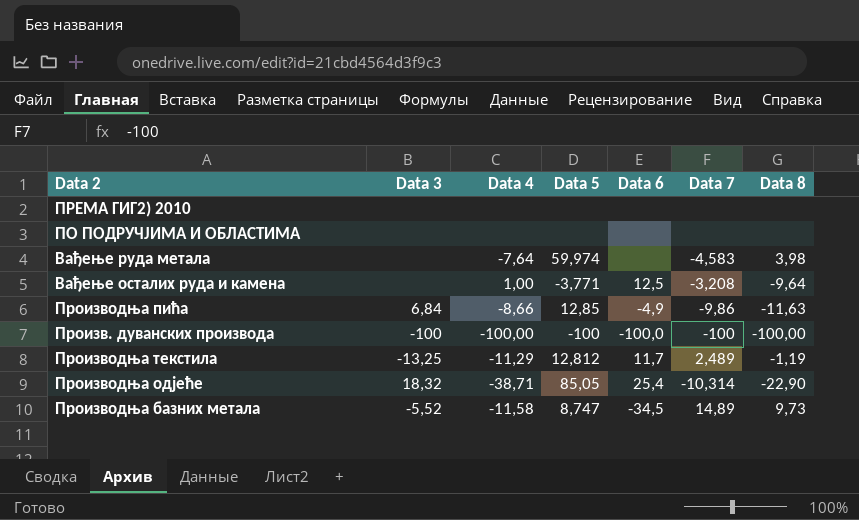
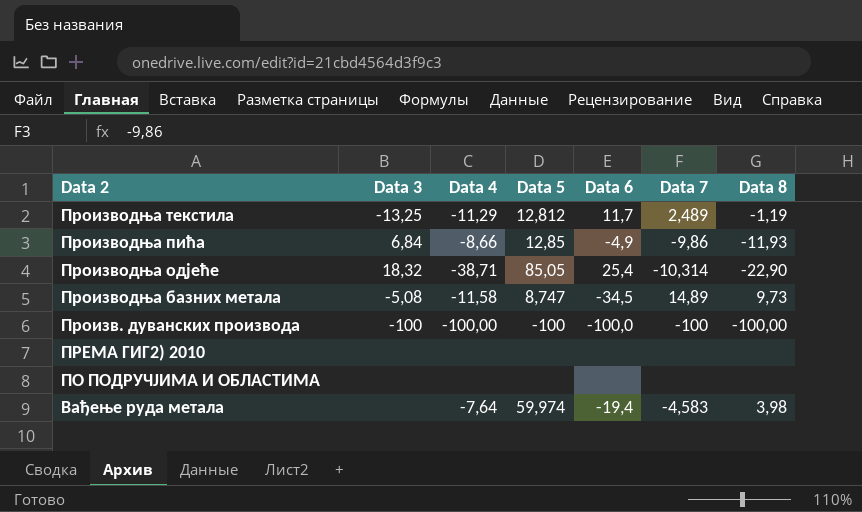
row order: none -> Data 2 descending
row Вађење осталих руда и камена: none | 1,00 | -3,771 | 12,5 | -3,208 | -9,64 -> none
Производња пића | Data 8: -11,63 -> -11,93
Производња базних метала | Data 3: -5,52 -> -5,08
Вађење руда метала | Data 6: none -> -19,4

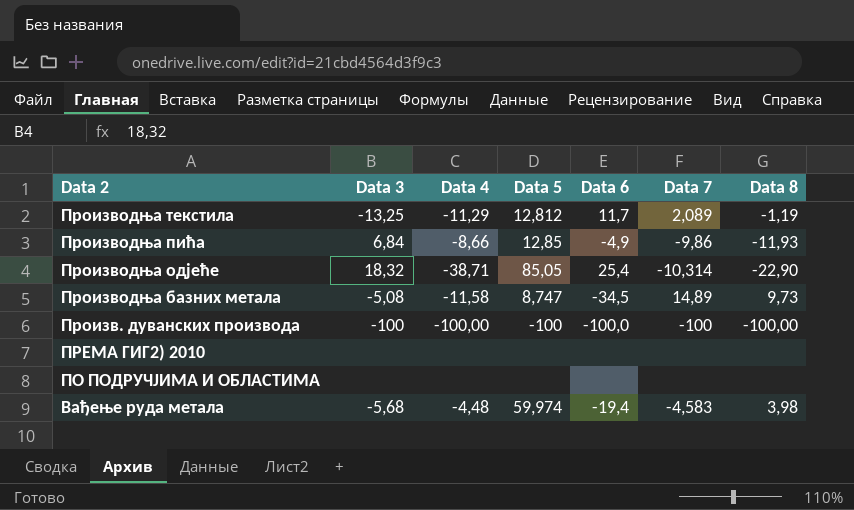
Производња текстила | Data 7: 2,489 -> 2,089
Вађење руда метала | Data 3: none -> -5,68
Вађење руда метала | Data 4: -7,64 -> -4,48

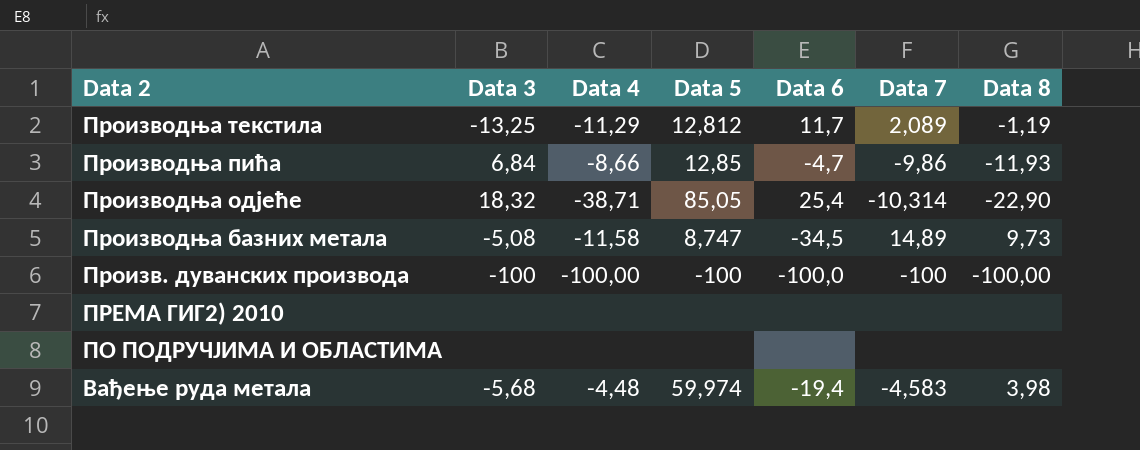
Производња пића | Data 6: -4,9 -> -4,7

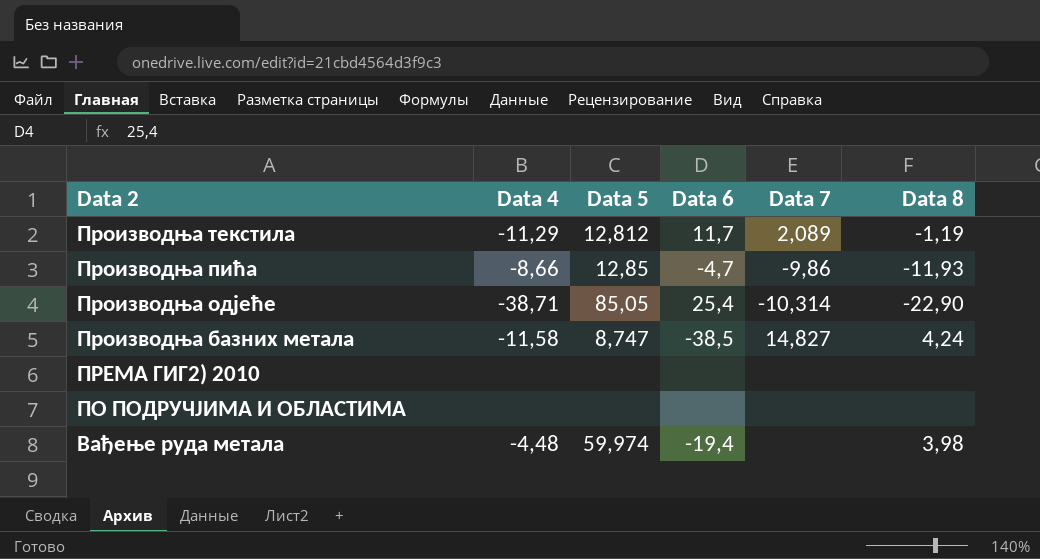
column Data 3 | position: 2 -> none
row Произв. дуванских производа: -100 | -100,00 | -100 | -100,0 | -100 | -100,00 -> none
Производња базних метала | Data 6: -34,5 -> -38,5
Производња базних метала | Data 7: 14,89 -> 14,827
Производња базних метала | Data 8: 9,73 -> 4,24
Вађење руда метала | Data 7: -4,583 -> none

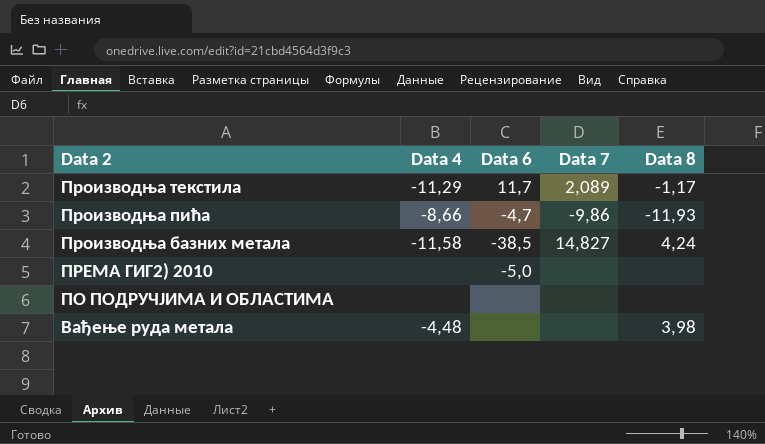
column Data 5 | position: 3 -> none
row Производња одјеће: -38,71 | 85,05 | 25,4 | -10,314 | -22,90 -> none
Производња текстила | Data 8: -1,19 -> -1,17
ПРЕМА ГИГ2) 2010 | Data 6: none -> -5,0
Вађење руда метала | Data 6: -19,4 -> none

